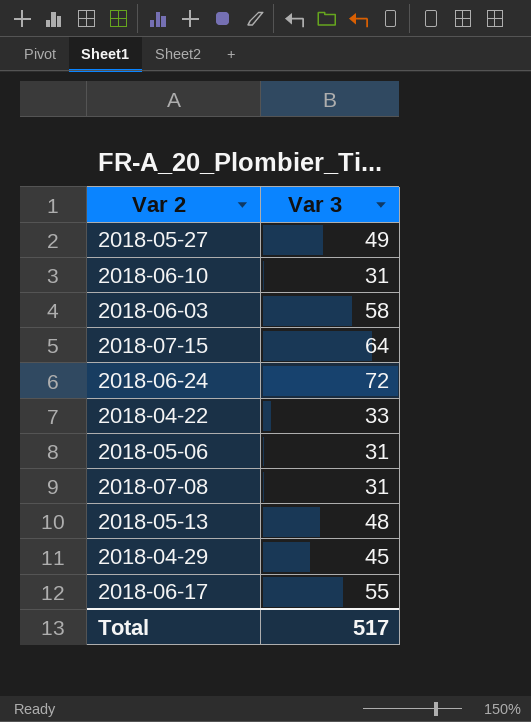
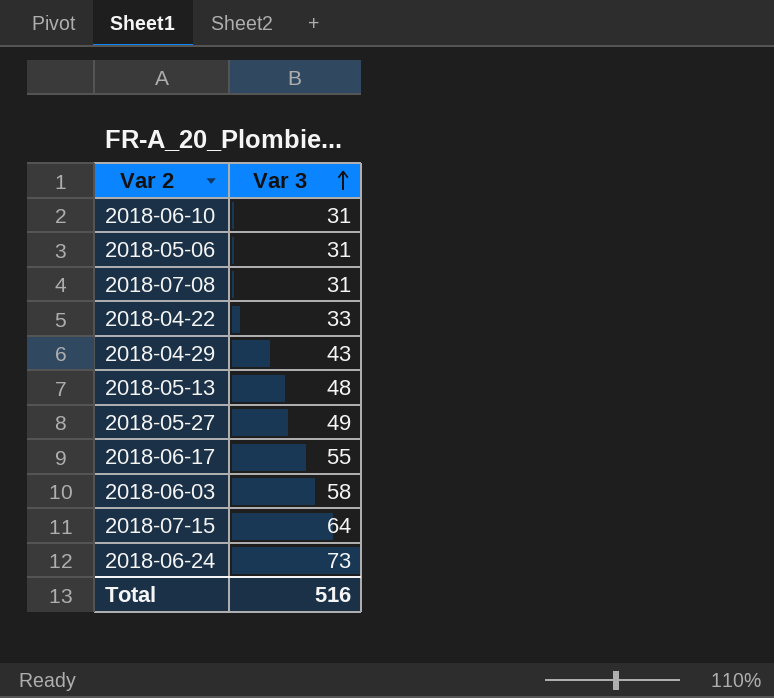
row order: none -> Var 3 ascending
2018-04-29 | Var 3: 45 -> 43
2018-06-24 | Var 3: 72 -> 73
Total | Var 3: 517 -> 516

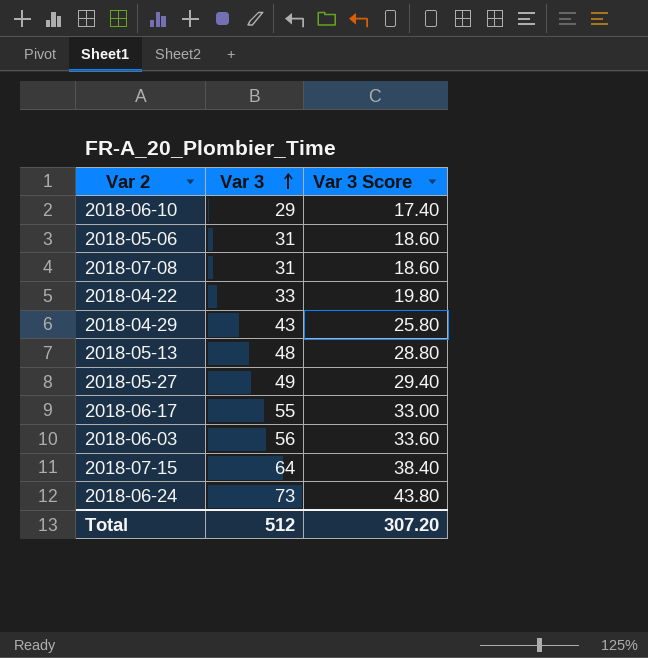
column Var 3 Score | formula: none -> [Var 3] * 0.6
2018-06-10 | Var 3: 31 -> 29
2018-06-03 | Var 3: 58 -> 56
Total | Var 3: 516 -> 512

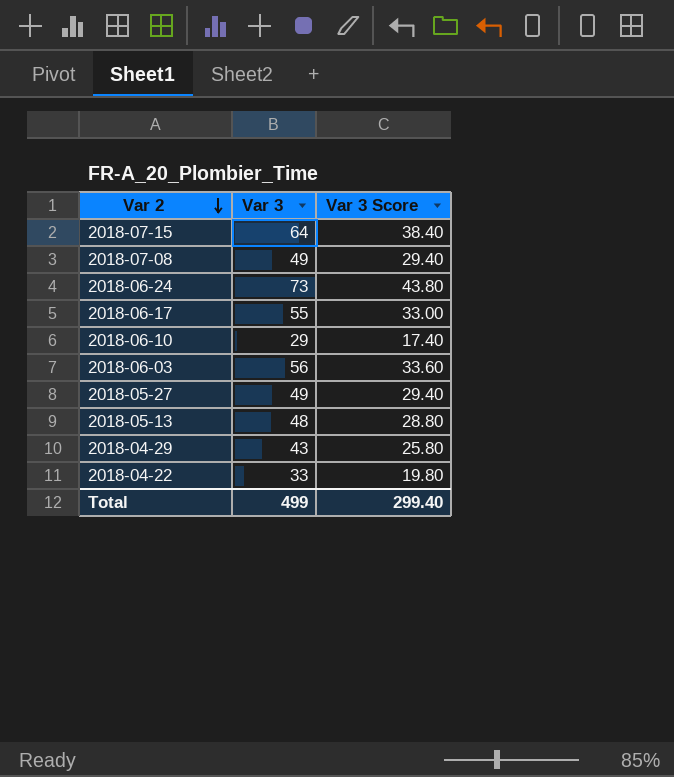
row order: Var 3 ascending -> Var 2 descending
row 2018-05-06: 31 | 18.60 -> none
2018-07-08 | Var 3: 31 -> 49
2018-07-08 | Var 3 Score: 18.60 -> 29.40
Total | Var 3: 512 -> 499
Total | Var 3 Score: 307.20 -> 299.40

